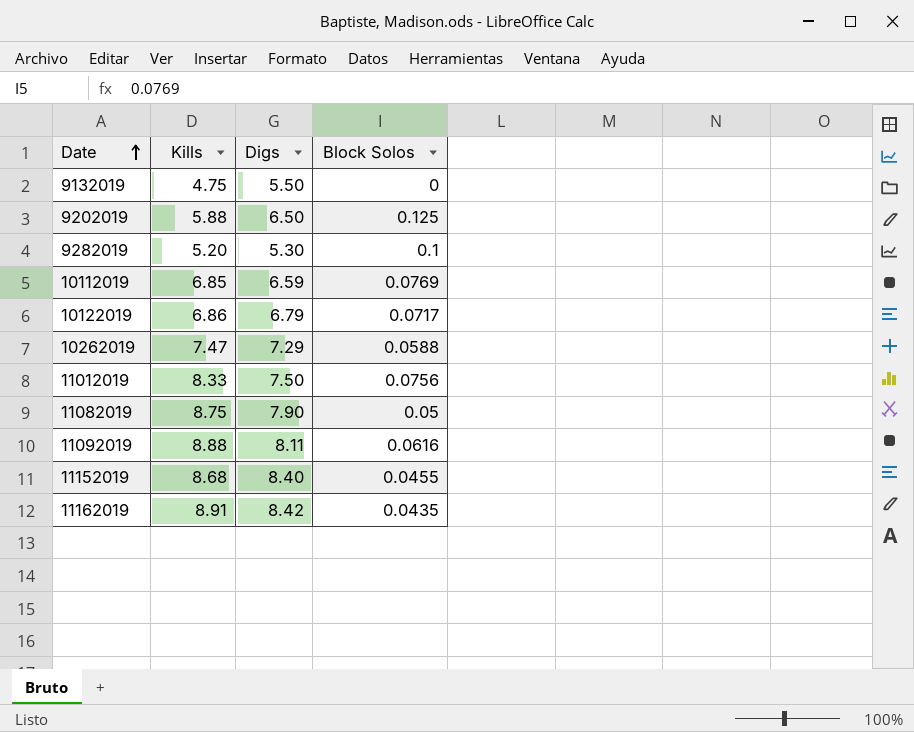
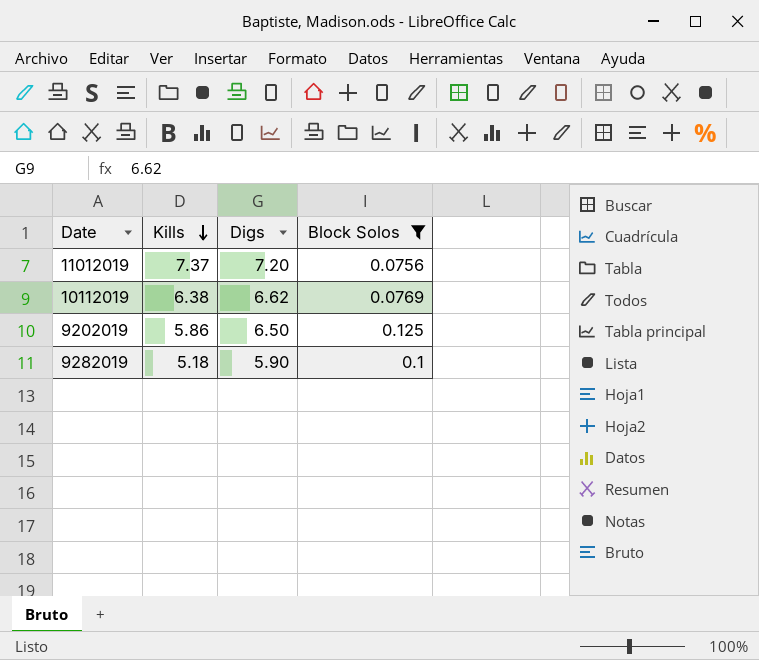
filter: none -> Block Solos >= 0.0756
row order: Date ascending -> Kills descending
11012019 | Kills: 8.33 -> 7.37
11012019 | Digs: 7.50 -> 7.20
10112019 | Kills: 6.85 -> 6.38
10112019 | Digs: 6.59 -> 6.62
9202019 | Kills: 5.88 -> 5.86
9282019 | Kills: 5.20 -> 5.18
9282019 | Digs: 5.30 -> 5.90

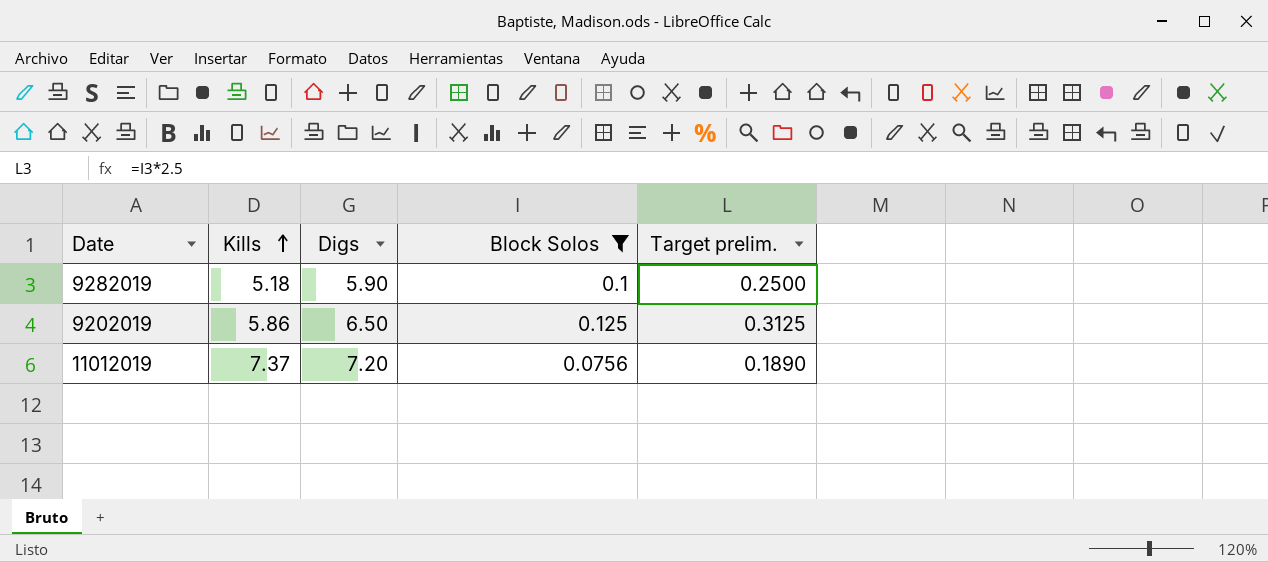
row order: Kills descending -> Kills ascending
column Target prelim. | formula: none -> [Block Solos] * 2.5
row 10112019: 6.38 | 6.62 | 0.0769 -> none

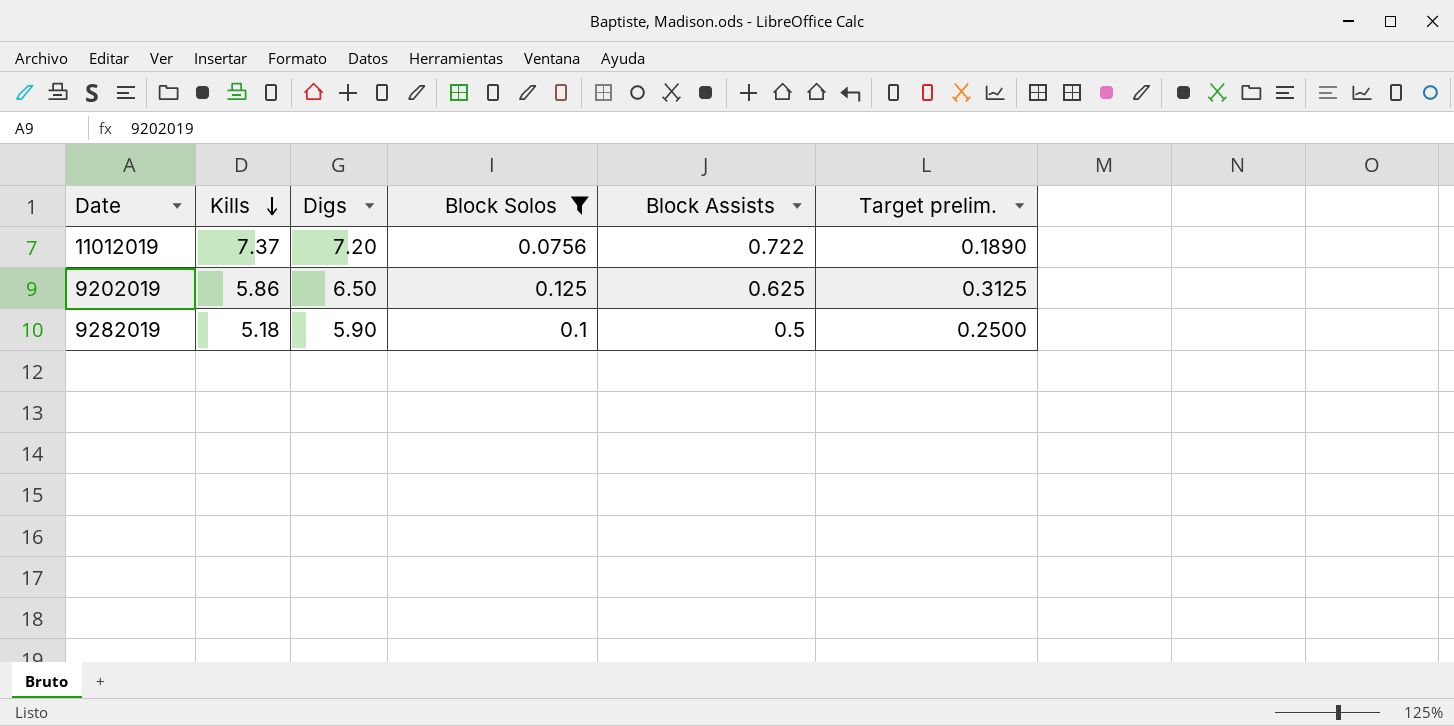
row order: Kills ascending -> Kills descending
column Block Assists | position: none -> 5

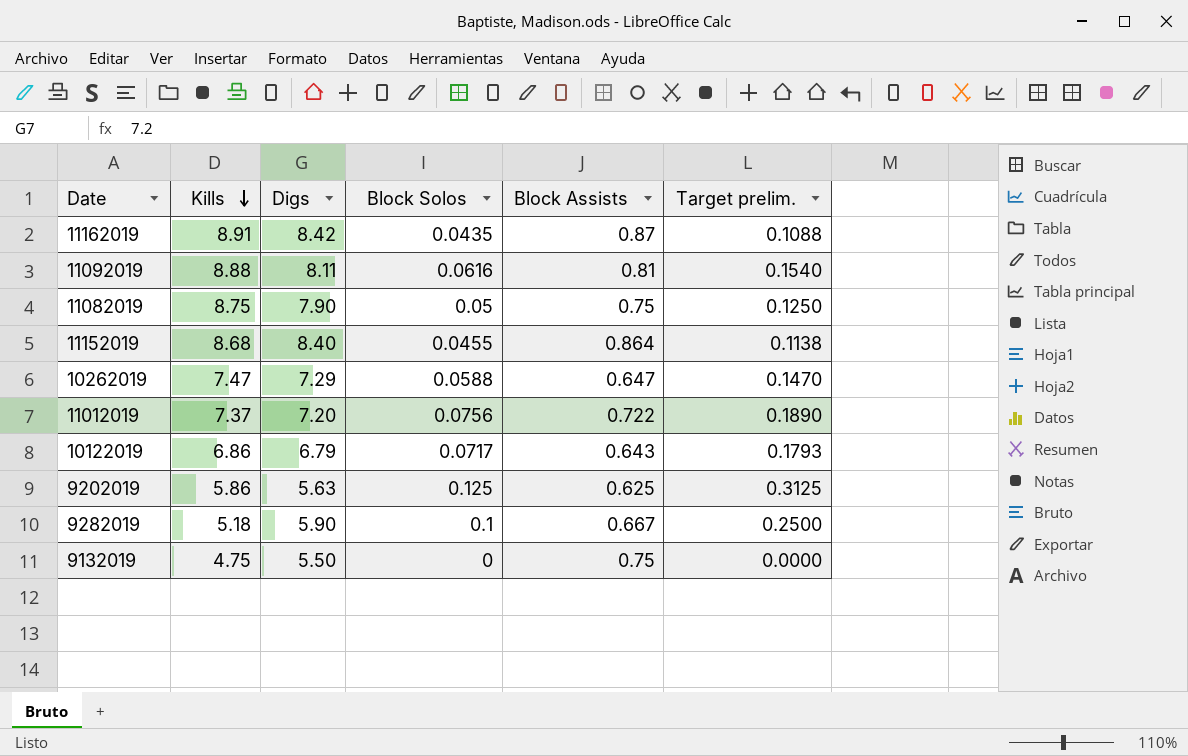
filter: Block Solos >= 0.0756 -> none
9202019 | Digs: 6.50 -> 5.63
9282019 | Block Assists: 0.5 -> 0.667

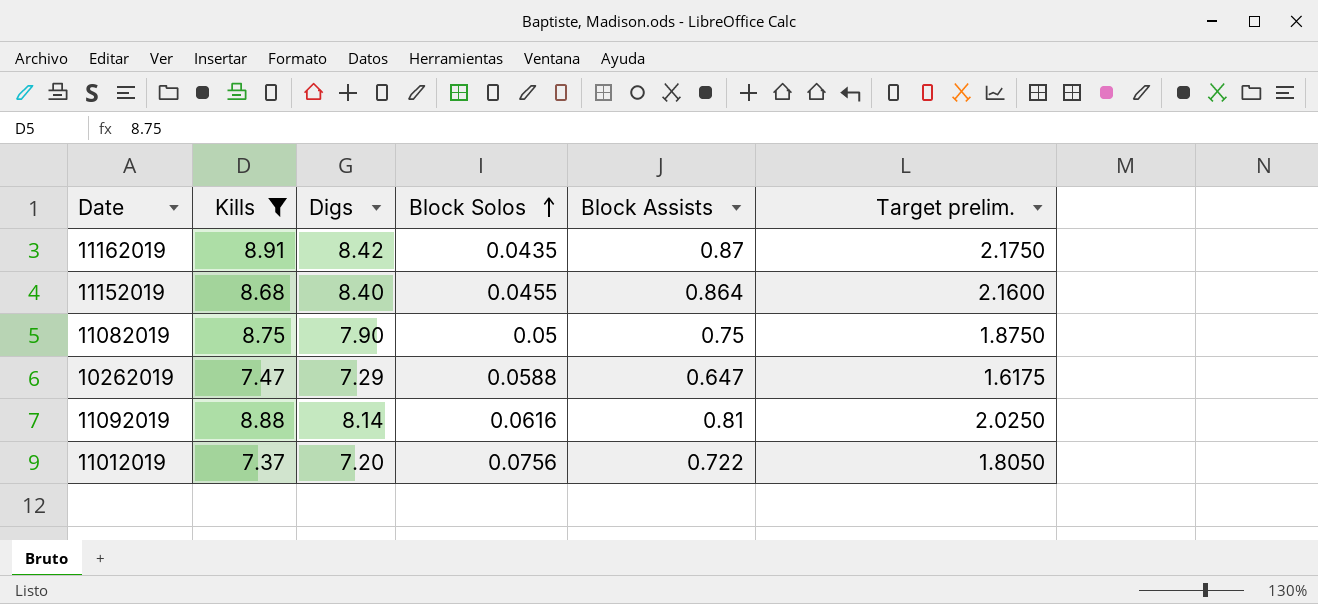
filter: none -> Kills >= 7.37
row order: Kills descending -> Block Solos ascending
column Target prelim. | formula: [Block Solos] * 2.5 -> [Block Assists] * 2.5
11092019 | Digs: 8.11 -> 8.14

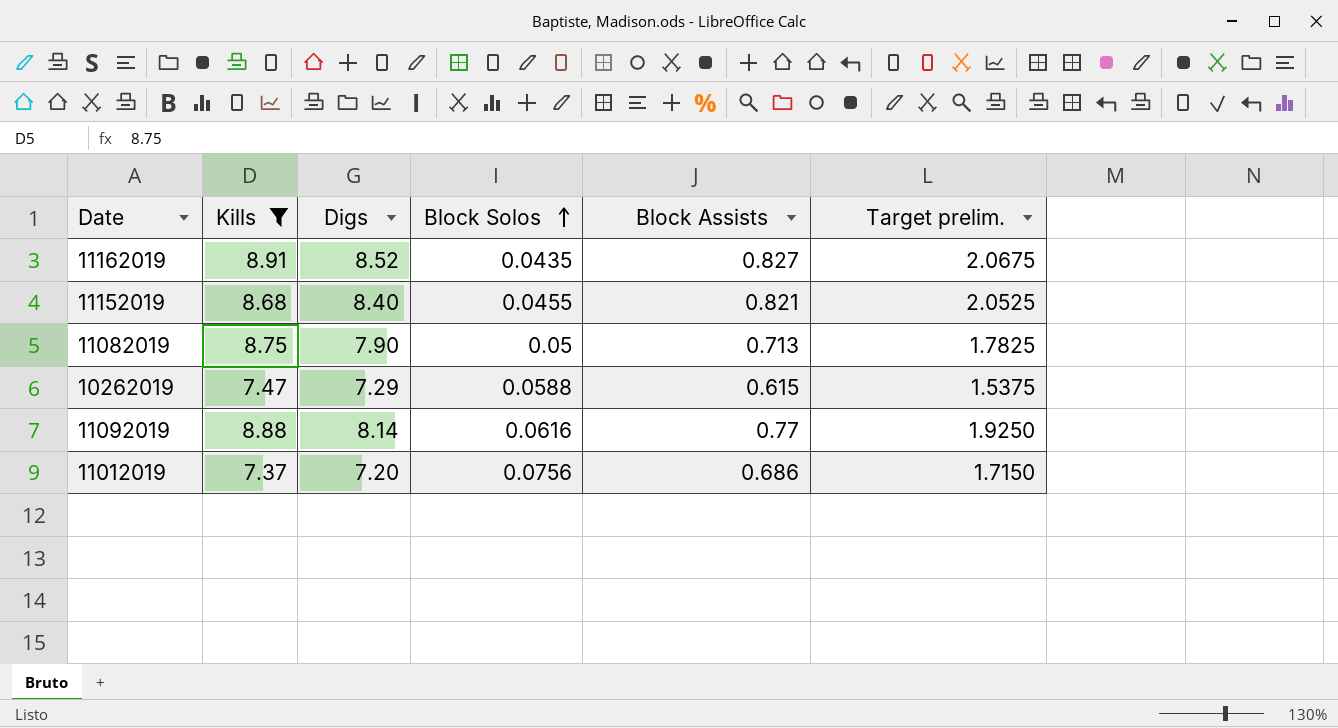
11162019 | Digs: 8.42 -> 8.52
11162019 | Block Assists: 0.87 -> 0.827
11162019 | Target prelim.: 2.1750 -> 2.0675
11152019 | Block Assists: 0.864 -> 0.821
11152019 | Target prelim.: 2.1600 -> 2.0525
11082019 | Block Assists: 0.75 -> 0.713
11082019 | Target prelim.: 1.8750 -> 1.7825
10262019 | Block Assists: 0.647 -> 0.615
10262019 | Target prelim.: 1.6175 -> 1.5375
11092019 | Block Assists: 0.81 -> 0.77
11092019 | Target prelim.: 2.0250 -> 1.9250
11012019 | Block Assists: 0.722 -> 0.686
11012019 | Target prelim.: 1.8050 -> 1.7150

